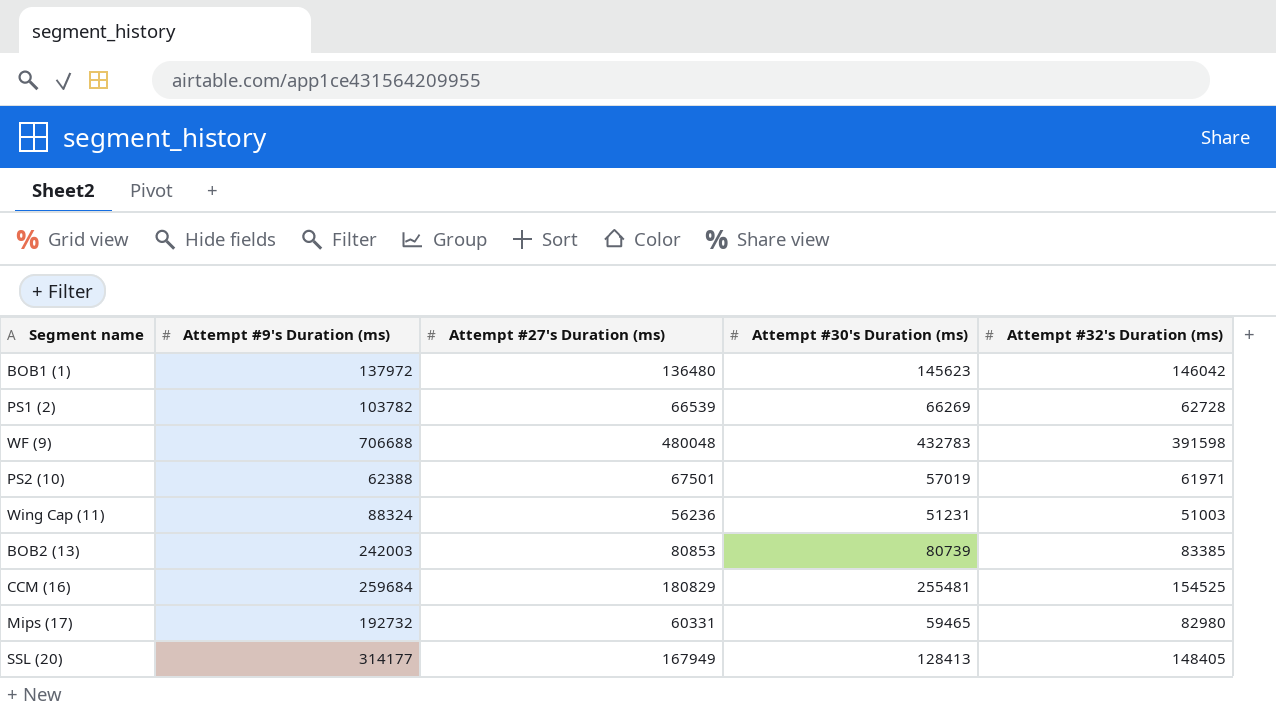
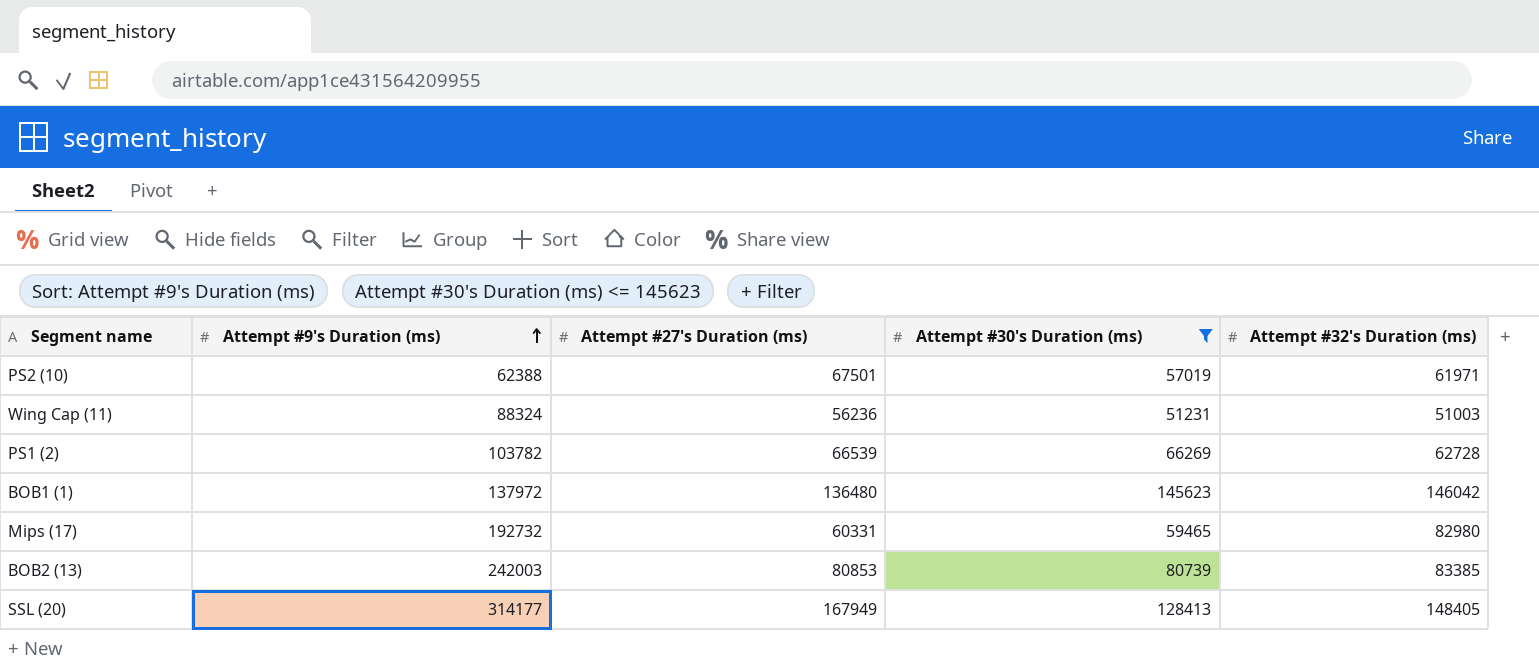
filter: none -> Attempt #30's Duration (ms) <= 145623
row order: none -> Attempt #9's Duration (ms) ascending

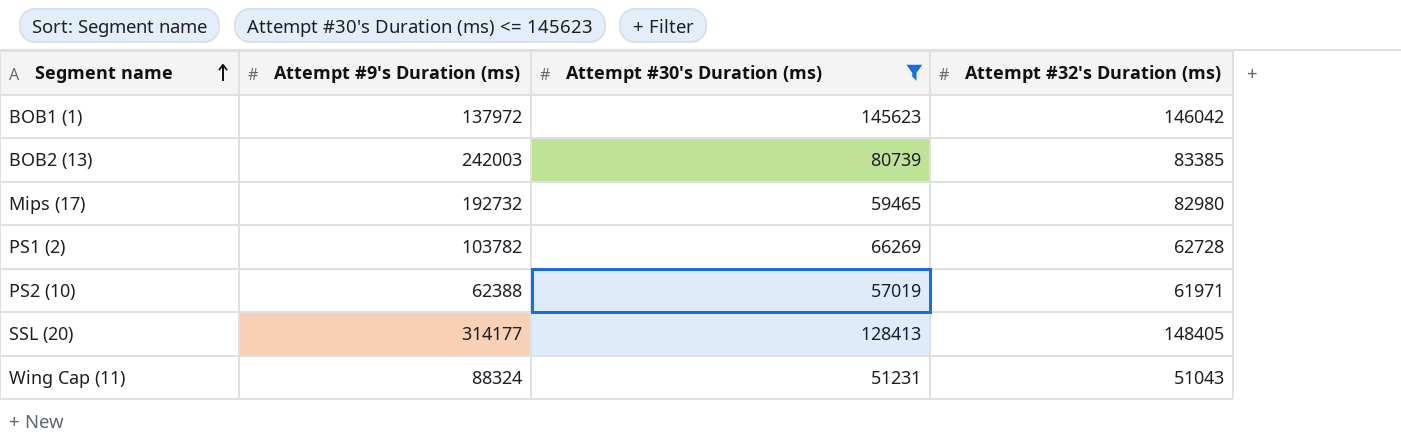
row order: Attempt #9's Duration (ms) ascending -> Segment name ascending
column Attempt #27's Duration (ms) | position: 3 -> none
Wing Cap (11) | Attempt #32's Duration (ms): 51003 -> 51043

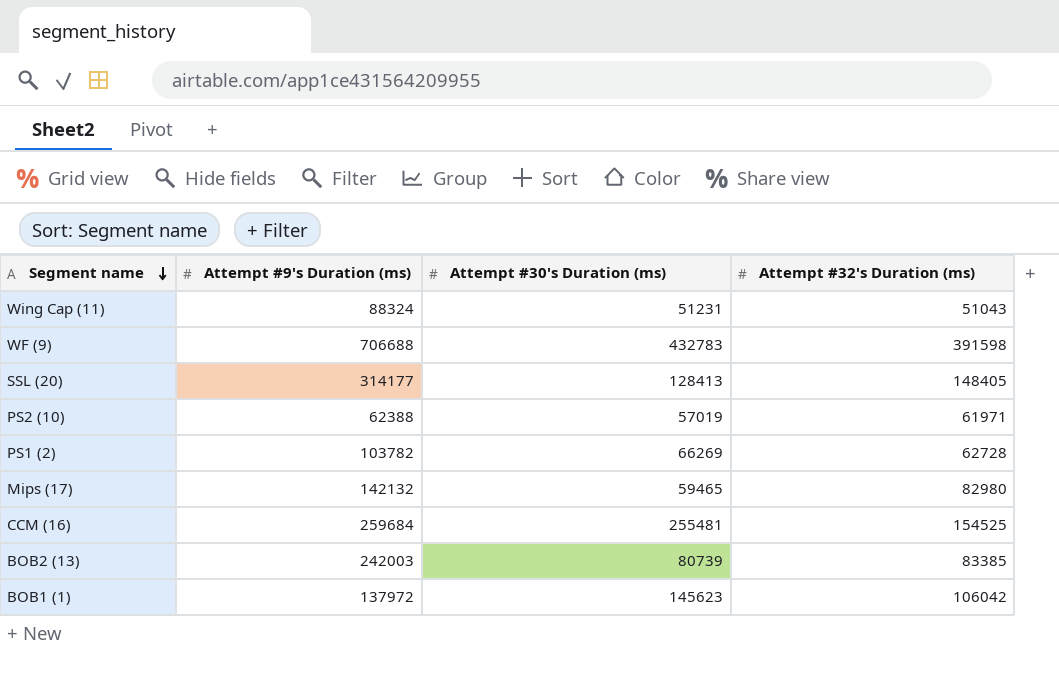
filter: Attempt #30's Duration (ms) <= 145623 -> none
row order: Segment name ascending -> Segment name descending
Mips (17) | Attempt #9's Duration (ms): 192732 -> 142132
BOB1 (1) | Attempt #32's Duration (ms): 146042 -> 106042

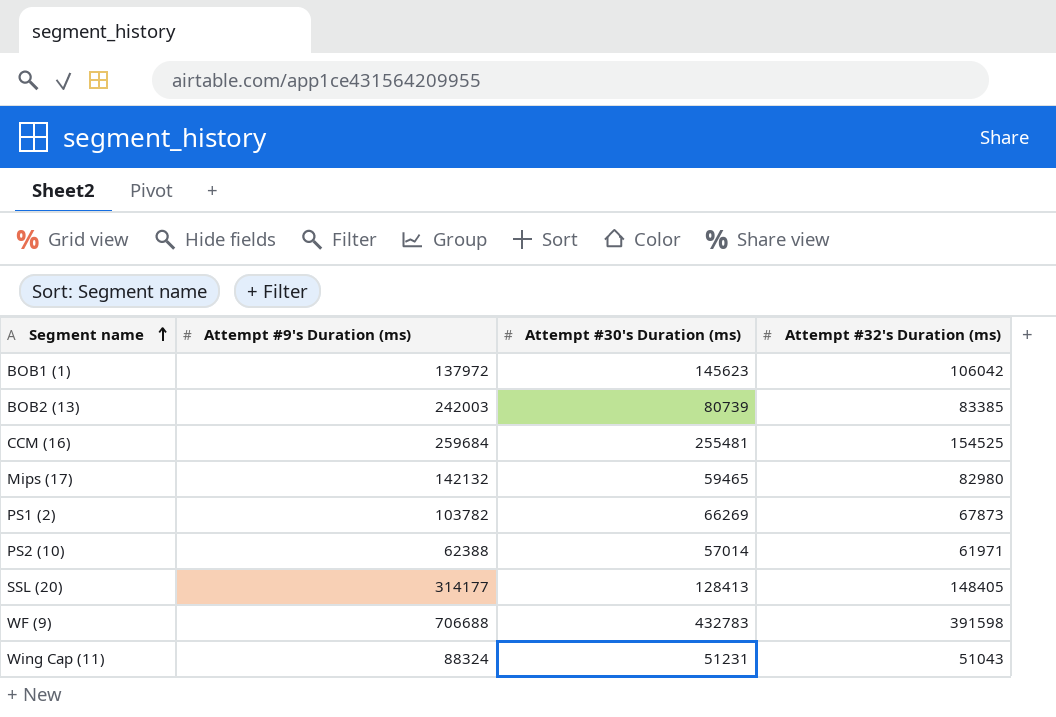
row order: Segment name descending -> Segment name ascending
PS1 (2) | Attempt #32's Duration (ms): 62728 -> 67873
PS2 (10) | Attempt #30's Duration (ms): 57019 -> 57014

